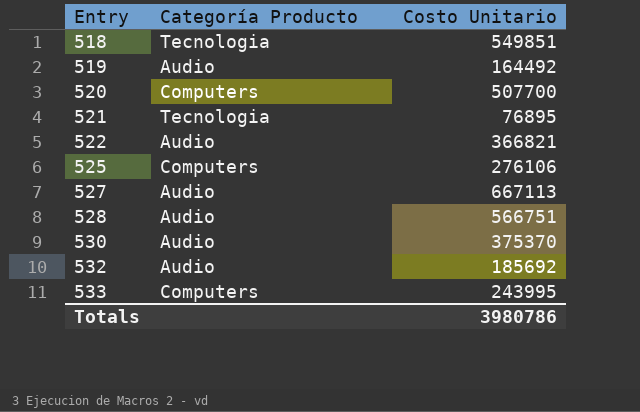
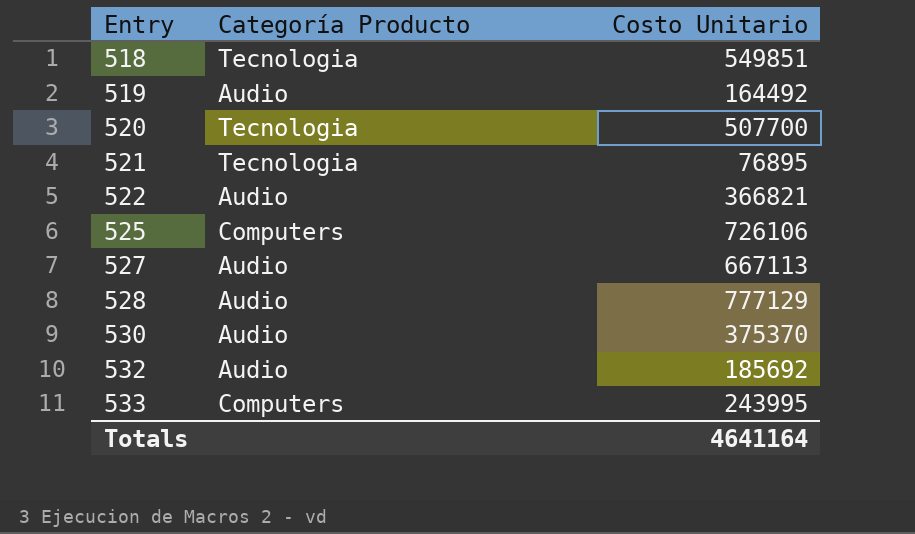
520 | Categoría Producto: Computers -> Tecnologia
525 | Costo Unitario: 276106 -> 726106
528 | Costo Unitario: 566751 -> 777129
Totals | Costo Unitario: 3980786 -> 4641164

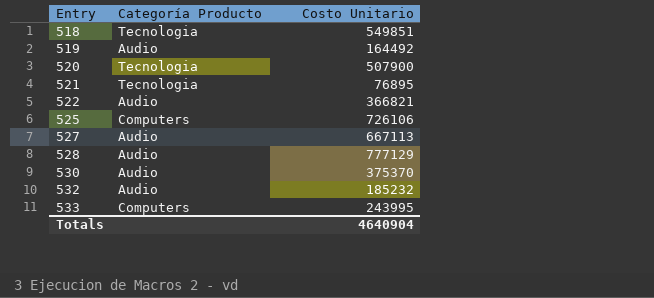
520 | Costo Unitario: 507700 -> 507900
532 | Costo Unitario: 185692 -> 185232
Totals | Costo Unitario: 4641164 -> 4640904

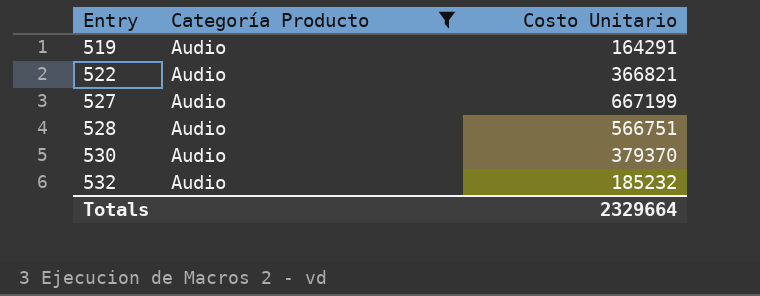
filter: none -> Categoría Producto = Audio
519 | Costo Unitario: 164492 -> 164291
527 | Costo Unitario: 667113 -> 667199
528 | Costo Unitario: 777129 -> 566751
530 | Costo Unitario: 375370 -> 379370
Totals | Costo Unitario: 4640904 -> 2329664

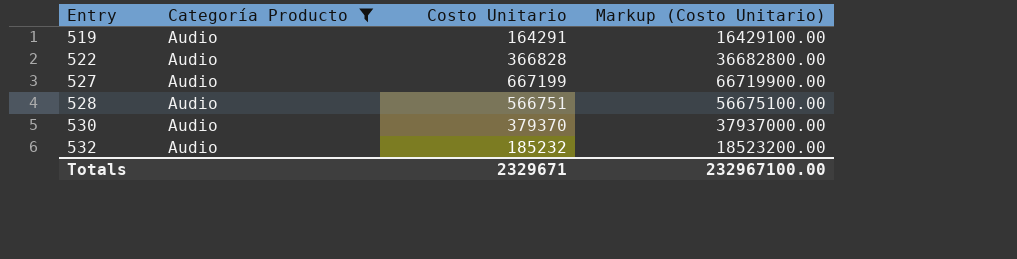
column Markup (Costo Unitario) | formula: none -> [Costo Unitario] * 100
522 | Costo Unitario: 366821 -> 366828
Totals | Costo Unitario: 2329664 -> 2329671

